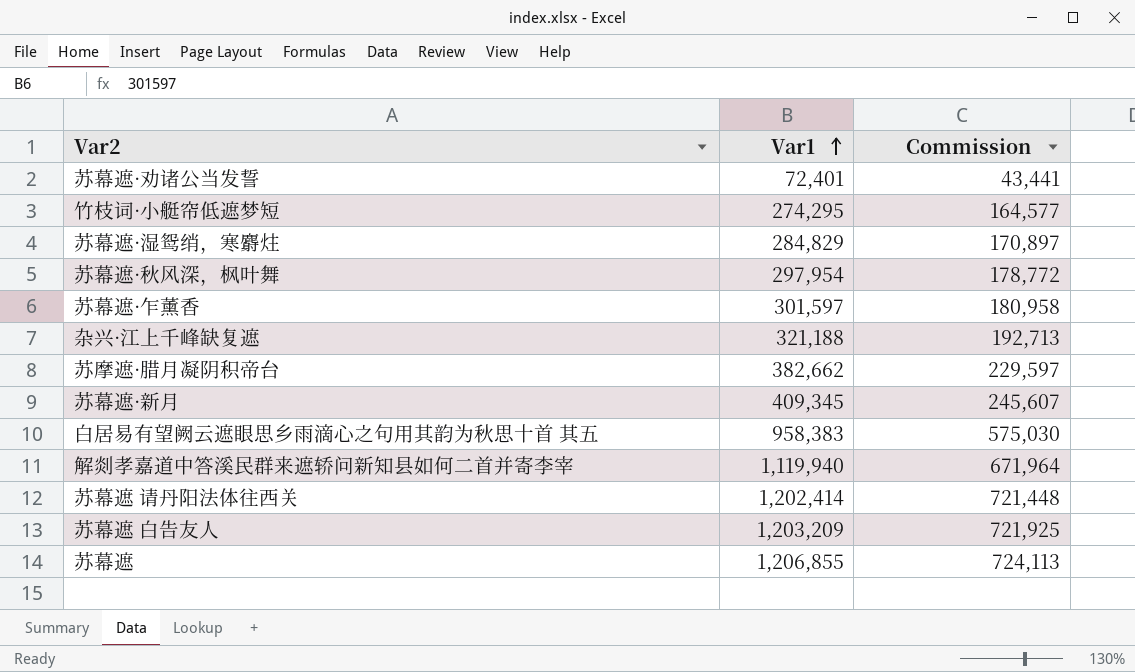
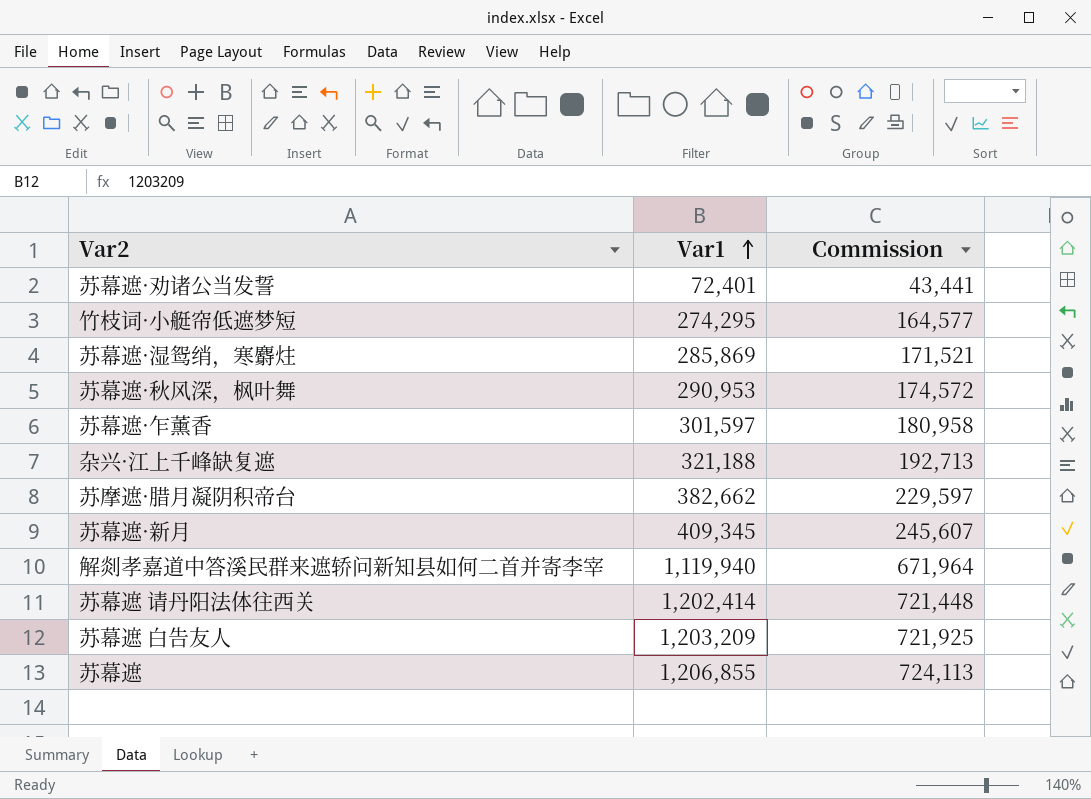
row 白居易有望阙云遮眼思乡雨滴心之句用其韵为秋思十首 其五: 958,383 | 575,030 -> none
苏幕遮·湿鸳绡，寒麝炷 | Var1: 284,829 -> 285,869
苏幕遮·湿鸳绡，寒麝炷 | Commission: 170,897 -> 171,521
苏幕遮·秋风深，枫叶舞 | Var1: 297,954 -> 290,953
苏幕遮·秋风深，枫叶舞 | Commission: 178,772 -> 174,572

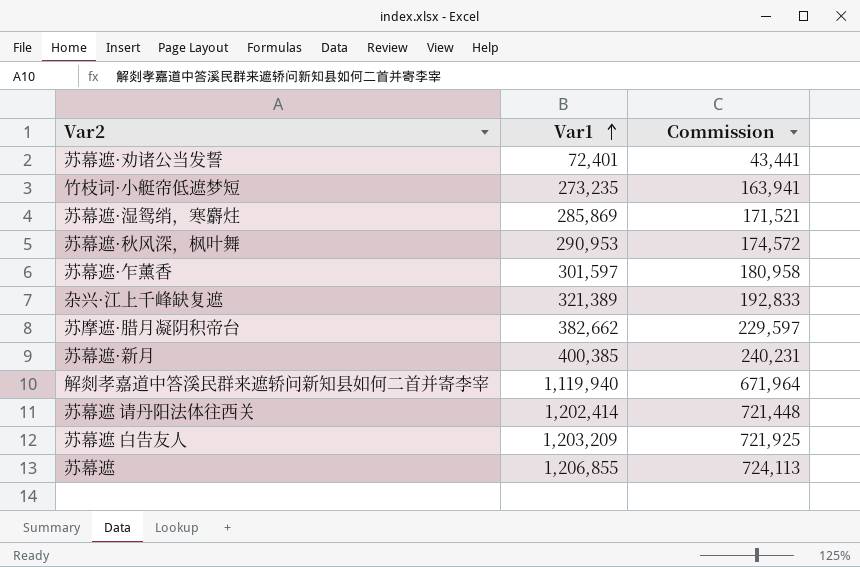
竹枝词·小艇帘低遮梦短 | Var1: 274,295 -> 273,235
竹枝词·小艇帘低遮梦短 | Commission: 164,577 -> 163,941
杂兴·江上千峰缺复遮 | Var1: 321,188 -> 321,389
杂兴·江上千峰缺复遮 | Commission: 192,713 -> 192,833
苏幕遮·新月 | Var1: 409,345 -> 400,385
苏幕遮·新月 | Commission: 245,607 -> 240,231

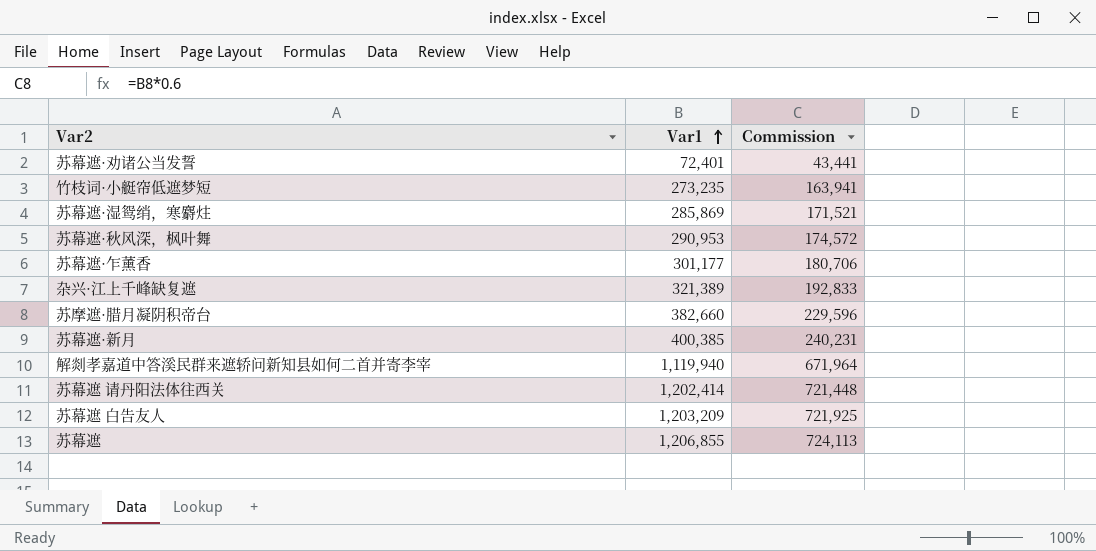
苏幕遮·乍薰香 | Var1: 301,597 -> 301,177
苏幕遮·乍薰香 | Commission: 180,958 -> 180,706
苏摩遮·腊月凝阴积帝台 | Var1: 382,662 -> 382,660
苏摩遮·腊月凝阴积帝台 | Commission: 229,597 -> 229,596

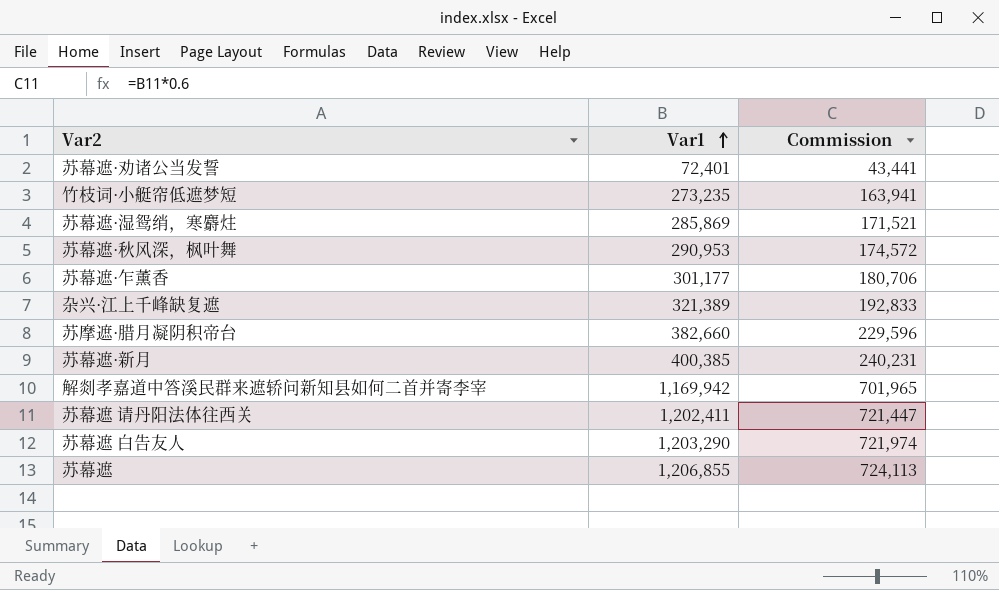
解剡孝嘉道中答溪民群来遮轿问新知县如何二首并寄李宰 | Var1: 1,119,940 -> 1,169,942
解剡孝嘉道中答溪民群来遮轿问新知县如何二首并寄李宰 | Commission: 671,964 -> 701,965
苏幕遮 请丹阳法体往西关 | Var1: 1,202,414 -> 1,202,411
苏幕遮 请丹阳法体往西关 | Commission: 721,448 -> 721,447
苏幕遮 白告友人 | Var1: 1,203,209 -> 1,203,290
苏幕遮 白告友人 | Commission: 721,925 -> 721,974

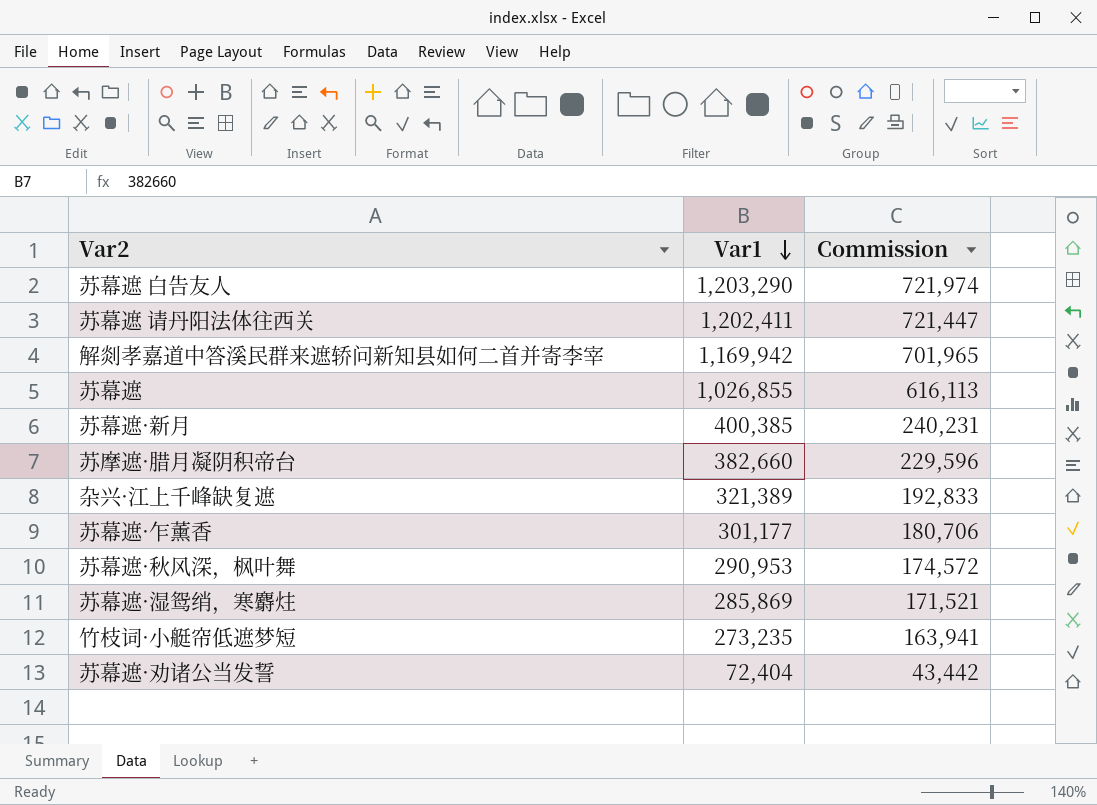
row order: Var1 ascending -> Var1 descending
苏幕遮 | Var1: 1,206,855 -> 1,026,855
苏幕遮 | Commission: 724,113 -> 616,113
苏幕遮·劝诸公当发誓 | Var1: 72,401 -> 72,404
苏幕遮·劝诸公当发誓 | Commission: 43,441 -> 43,442

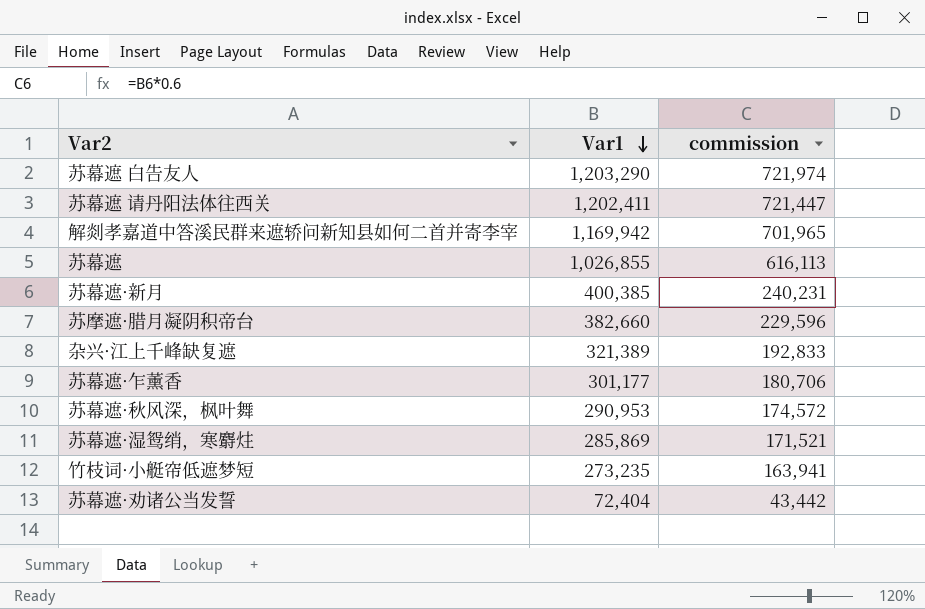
column name: Commission -> commission

